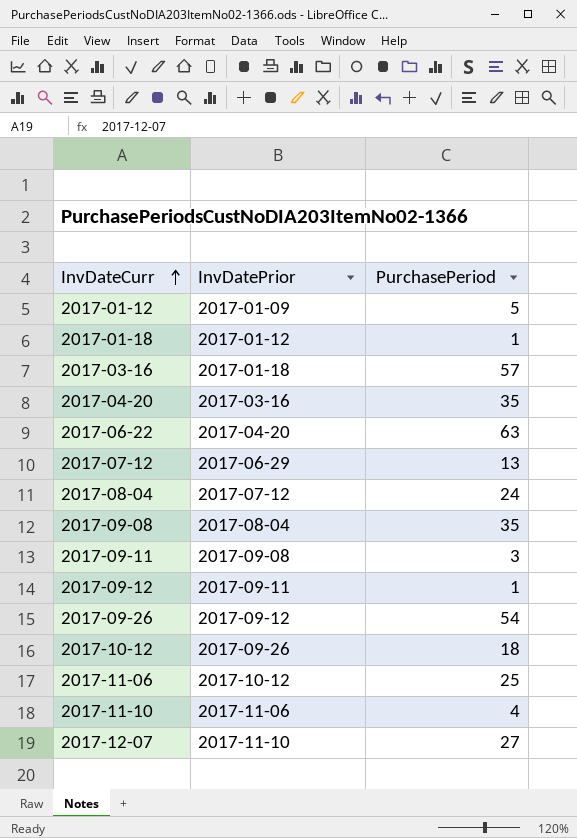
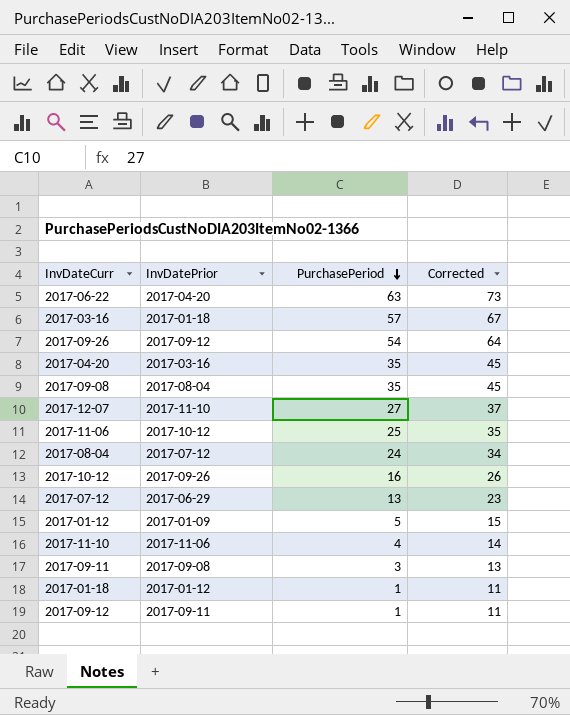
row order: InvDateCurr ascending -> PurchasePeriod descending
column Corrected | formula: none -> [PurchasePeriod] + 10
2017-10-12 | PurchasePeriod: 18 -> 16

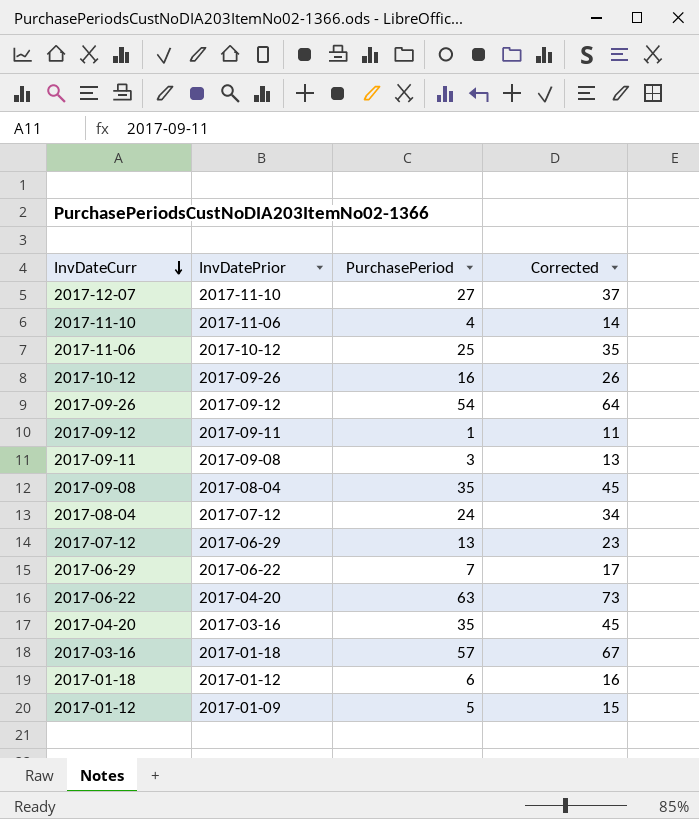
row order: PurchasePeriod descending -> InvDateCurr descending
row 2017-06-29: none -> 2017-06-22 | 7 | 17
2017-01-18 | PurchasePeriod: 1 -> 6
2017-01-18 | Corrected: 11 -> 16

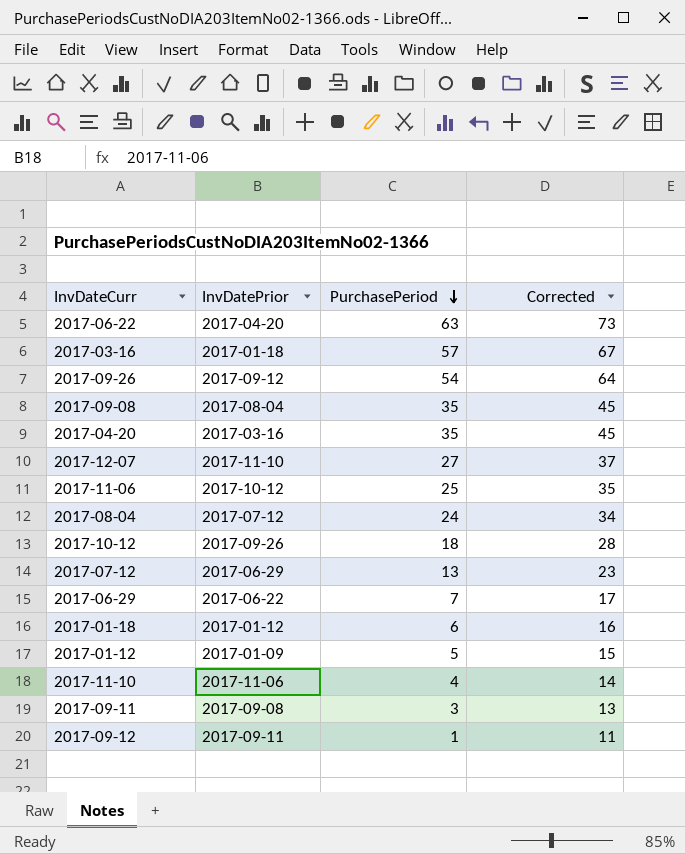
row order: InvDateCurr descending -> PurchasePeriod descending
2017-10-12 | PurchasePeriod: 16 -> 18
2017-10-12 | Corrected: 26 -> 28

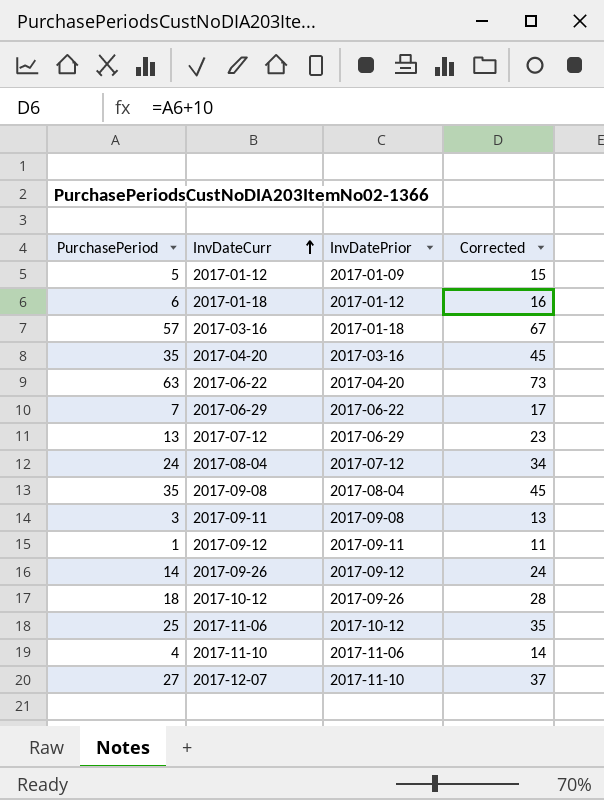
row order: PurchasePeriod descending -> InvDateCurr ascending
column PurchasePeriod | position: 3 -> 1
2017-09-26 | PurchasePeriod: 54 -> 14
2017-09-26 | Corrected: 64 -> 24

